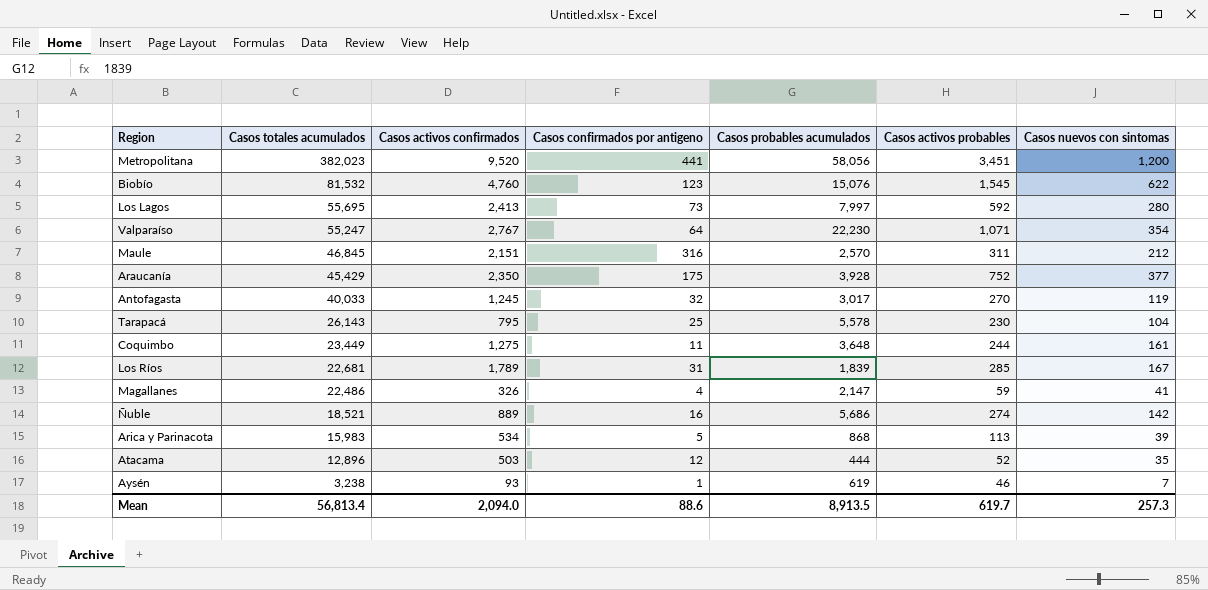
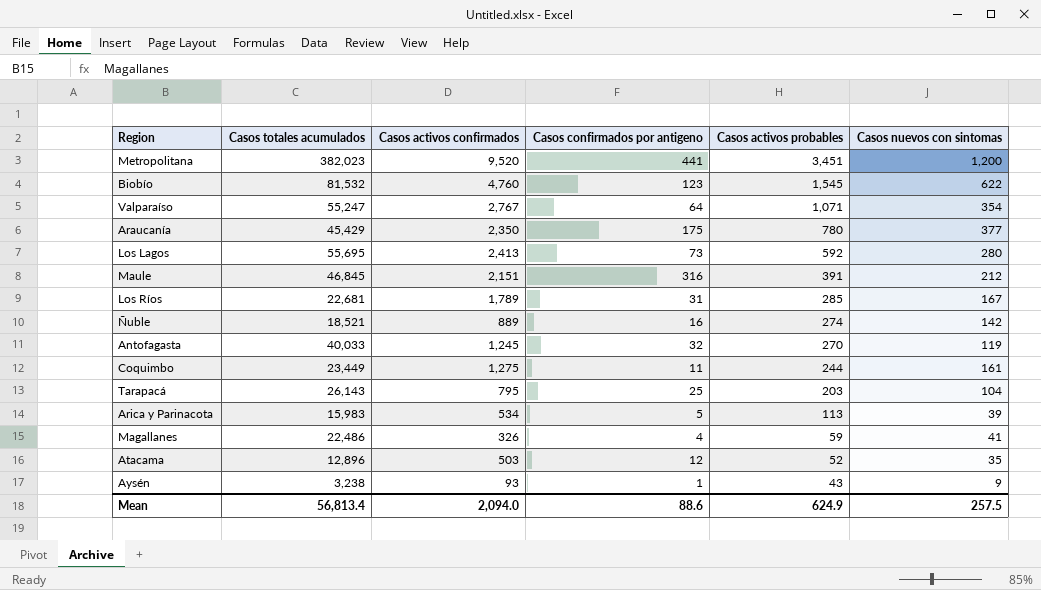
row order: Casos totales acumulados descending -> Casos activos probables descending
column Casos probables acumulados | position: 5 -> none
Araucanía | Casos activos probables: 752 -> 780
Maule | Casos activos probables: 311 -> 391
Tarapacá | Casos activos probables: 230 -> 203
Aysén | Casos activos probables: 46 -> 43
Aysén | Casos nuevos con sintomas: 7 -> 9
Mean | Casos activos probables: 619.7 -> 624.9
Mean | Casos nuevos con sintomas: 257.3 -> 257.5

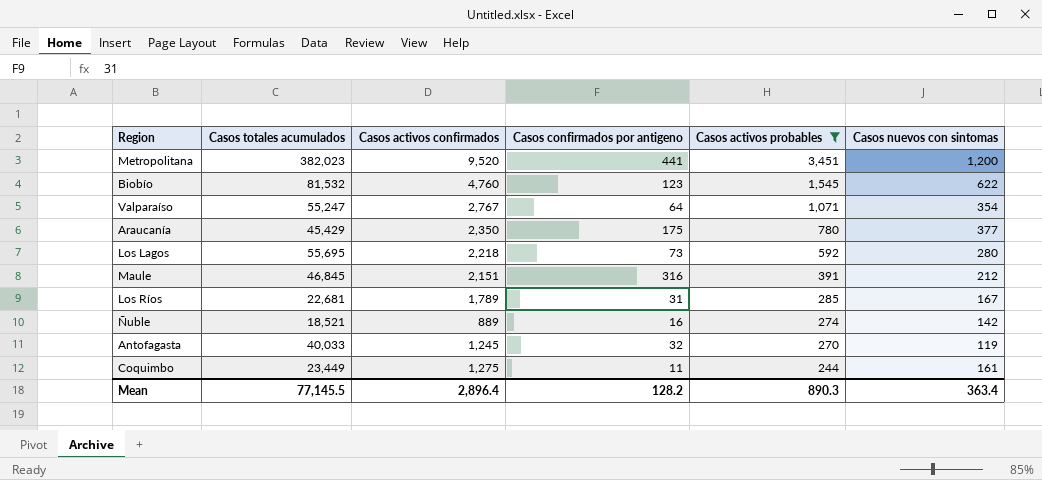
filter: none -> Casos activos probables >= 244
Los Lagos | Casos activos confirmados: 2,413 -> 2,218
Mean | Casos totales acumulados: 56,813.4 -> 77,145.5
Mean | Casos activos confirmados: 2,094.0 -> 2,896.4
Mean | Casos confirmados por antigeno: 88.6 -> 128.2
Mean | Casos activos probables: 624.9 -> 890.3
Mean | Casos nuevos con sintomas: 257.5 -> 363.4

